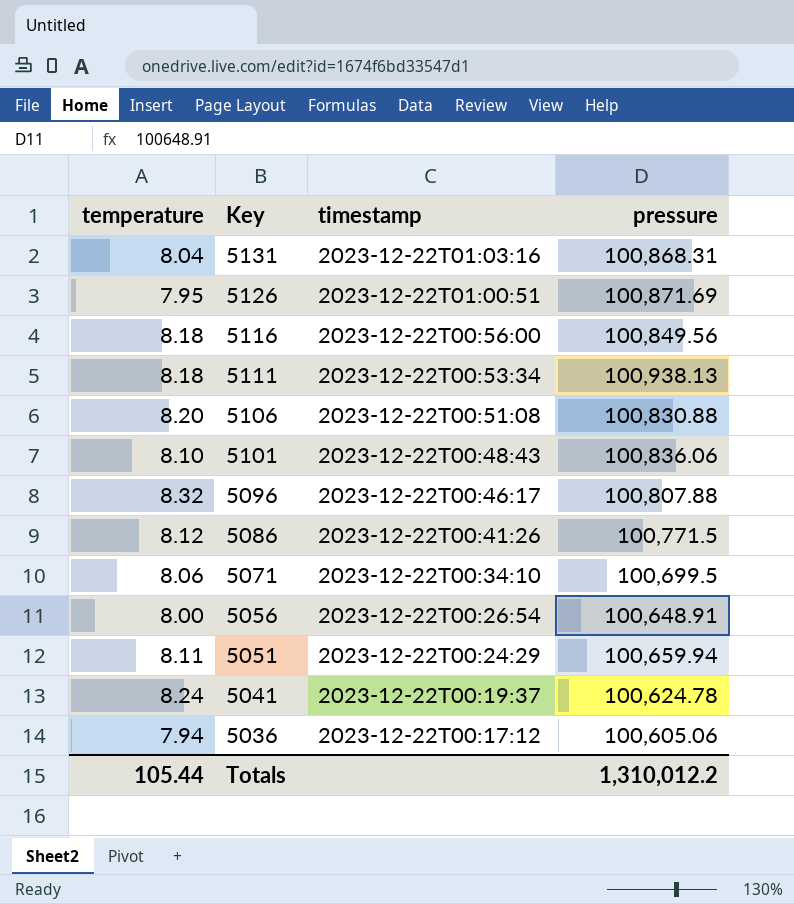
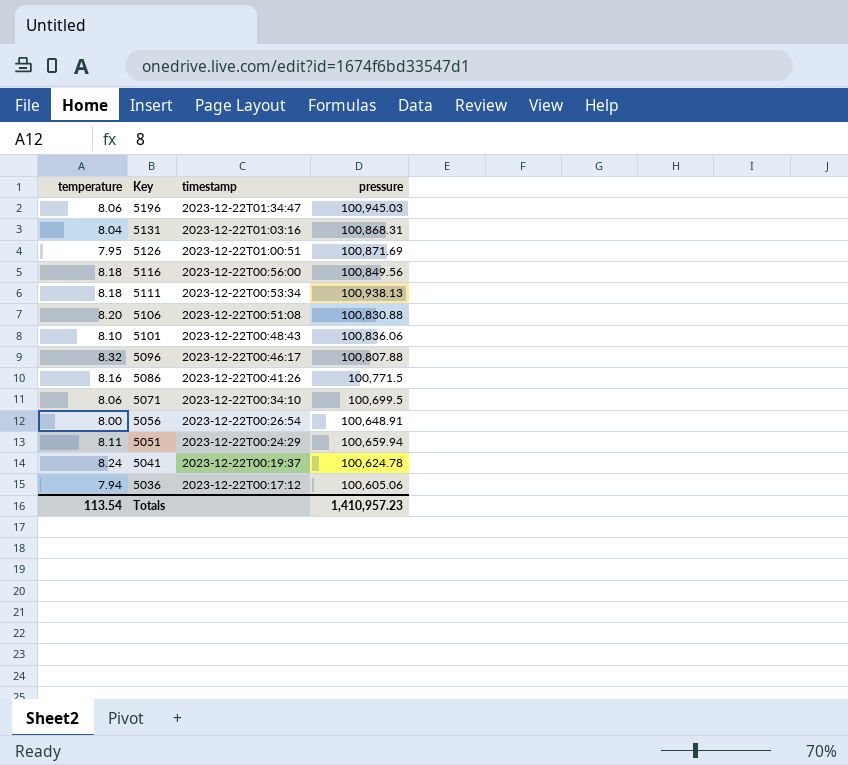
row 5196: none -> 8.06 | 2023-12-22T01:34:47 | 100,945.03
5086 | temperature: 8.12 -> 8.16
Totals | temperature: 105.44 -> 113.54
Totals | pressure: 1,310,012.2 -> 1,410,957.23

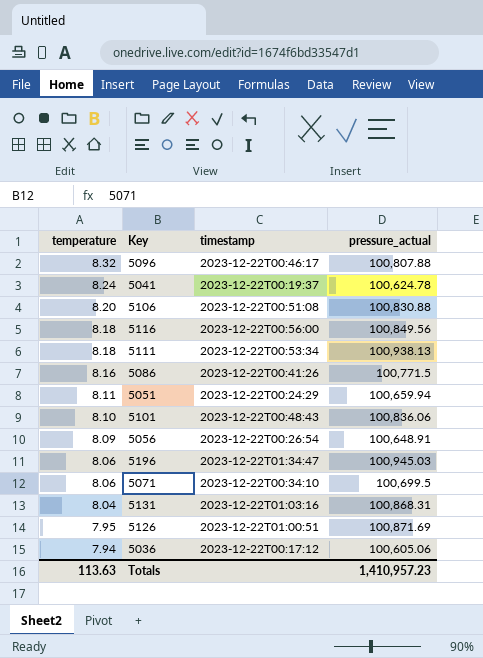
row order: Key descending -> temperature descending
column name: pressure -> pressure_actual
5056 | temperature: 8.00 -> 8.09
Totals | temperature: 113.54 -> 113.63

